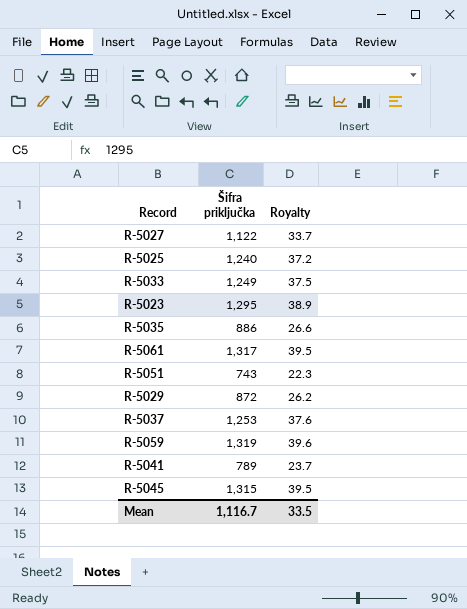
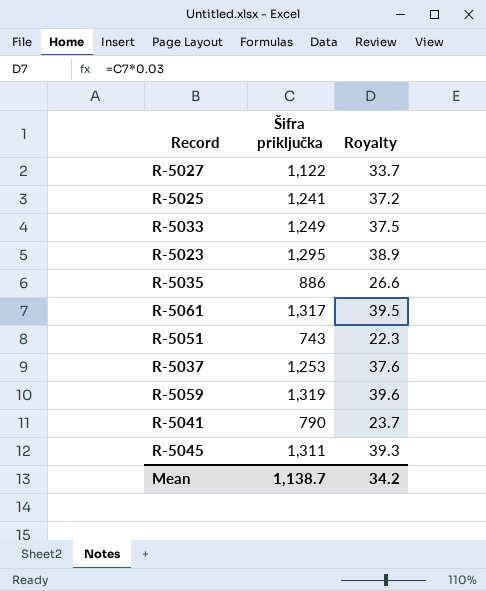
row R-5029: 872 | 26.2 -> none
R-5025 | Šifra priključka: 1,240 -> 1,241
R-5041 | Šifra priključka: 789 -> 790
R-5045 | Šifra priključka: 1,315 -> 1,311
R-5045 | Royalty: 39.5 -> 39.3
Mean | Šifra priključka: 1,116.7 -> 1,138.7
Mean | Royalty: 33.5 -> 34.2

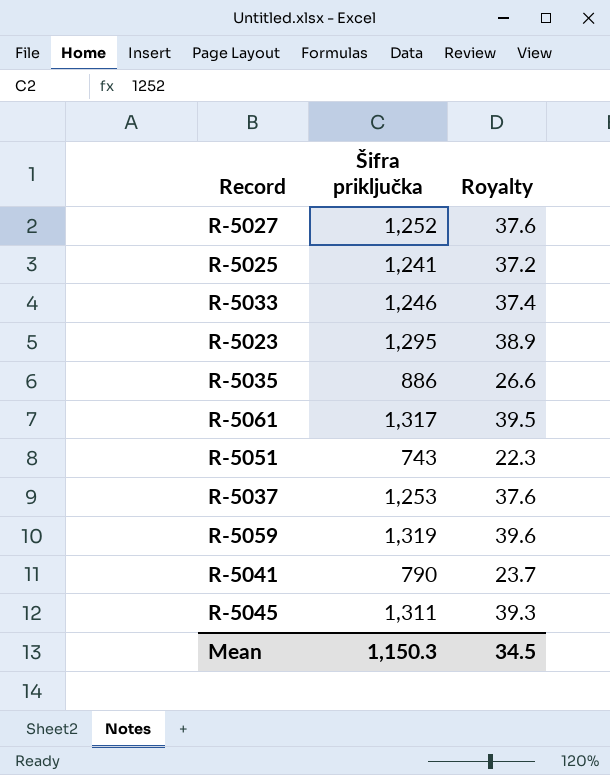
R-5027 | Šifra priključka: 1,122 -> 1,252
R-5027 | Royalty: 33.7 -> 37.6
R-5033 | Šifra priključka: 1,249 -> 1,246
R-5033 | Royalty: 37.5 -> 37.4
Mean | Šifra priključka: 1,138.7 -> 1,150.3
Mean | Royalty: 34.2 -> 34.5

